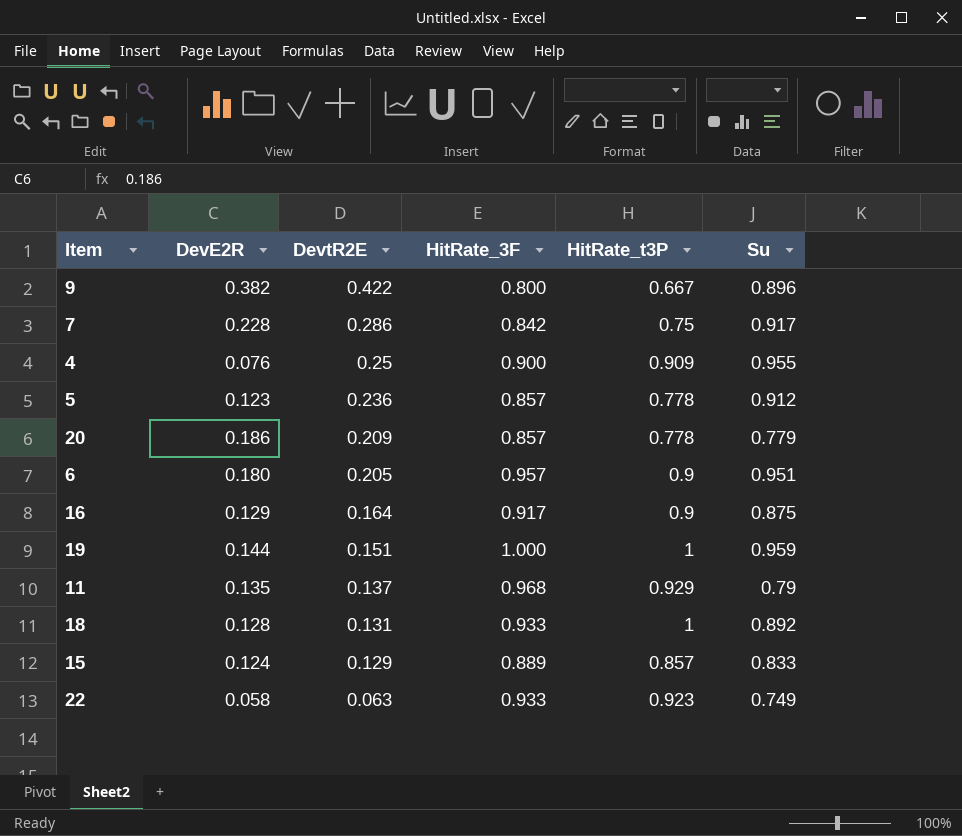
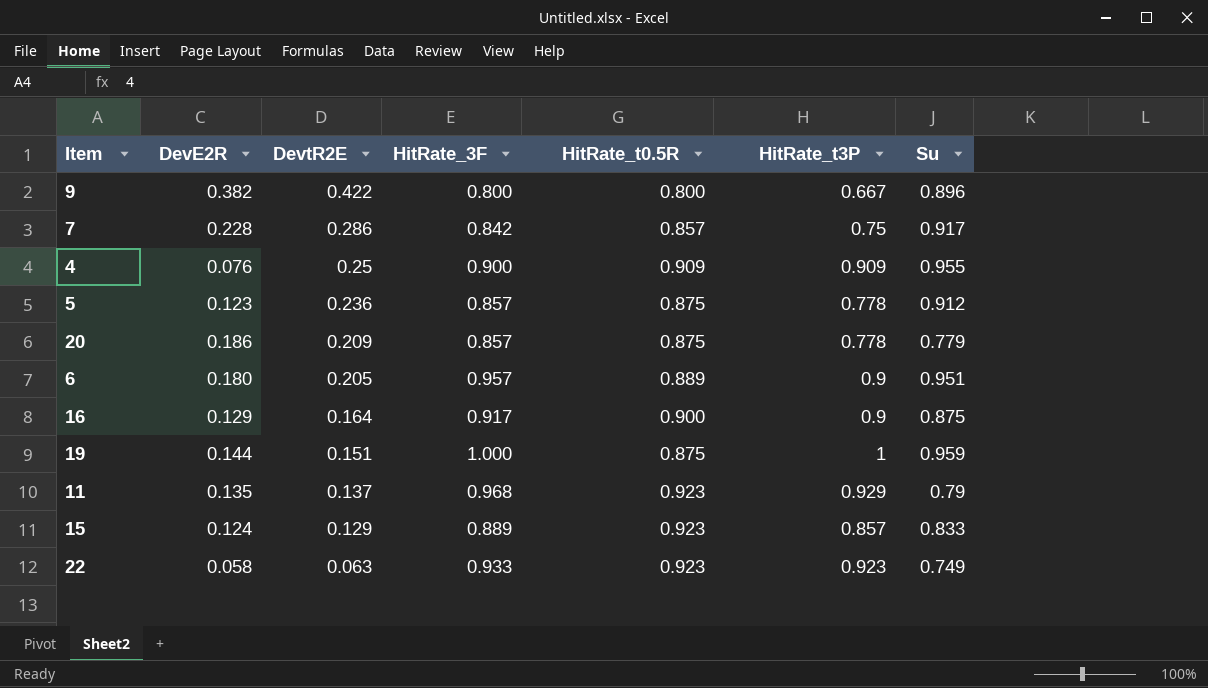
column HitRate_t0.5R | position: none -> 5
row 18: 0.128 | 0.131 | 0.933 | 1 | 0.892 -> none

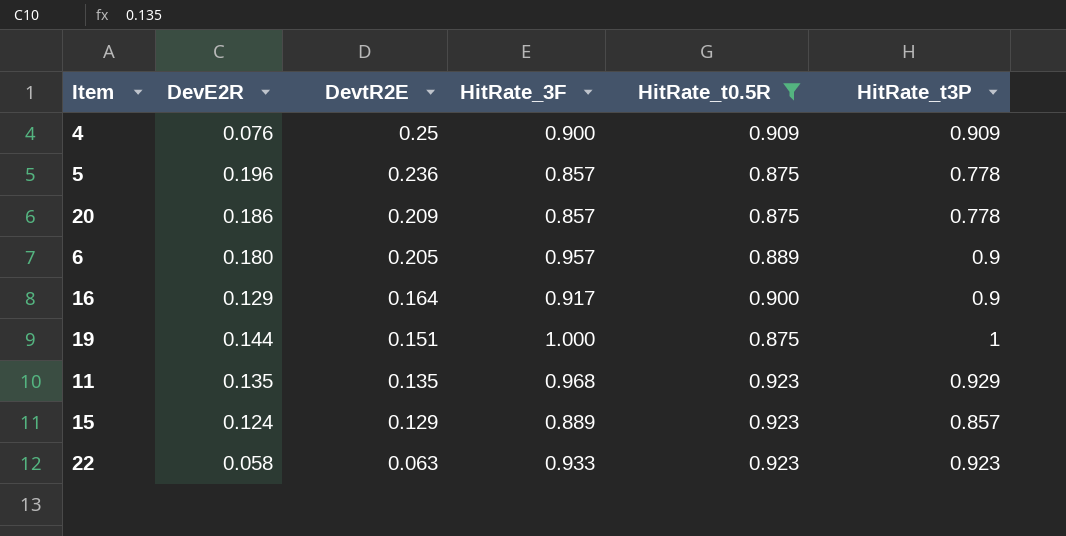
filter: none -> HitRate_t0.5R >= 0.875
column Su | position: 7 -> none
5 | DevE2R: 0.123 -> 0.196
11 | DevtR2E: 0.137 -> 0.135

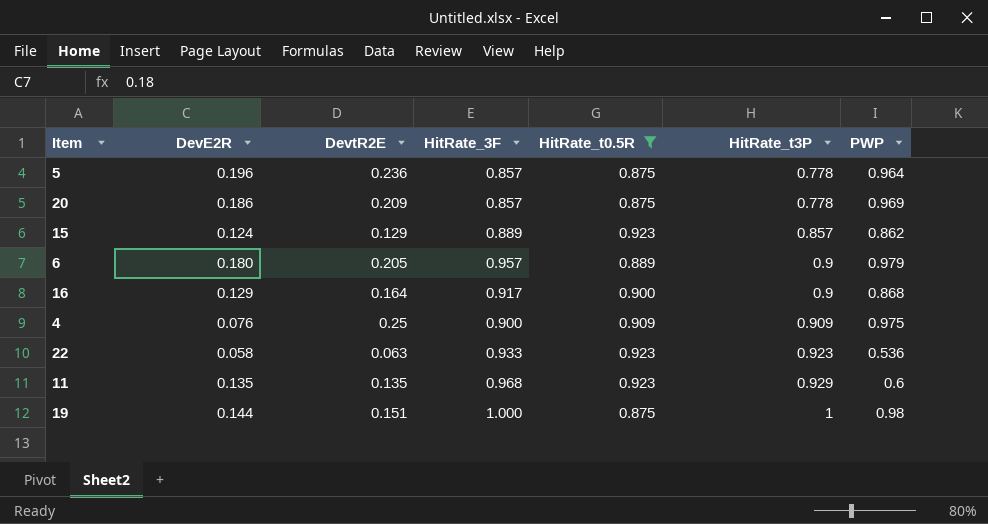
row order: DevtR2E descending -> HitRate_t3P ascending
column PWP | position: none -> 7

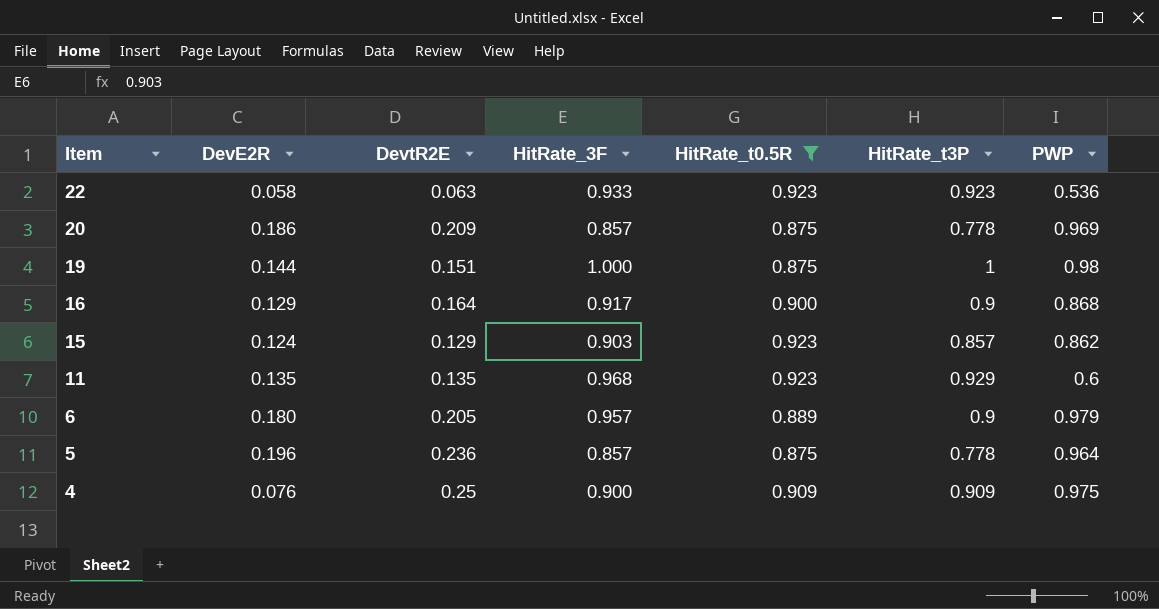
row order: HitRate_t3P ascending -> Item descending
15 | HitRate_3F: 0.889 -> 0.903

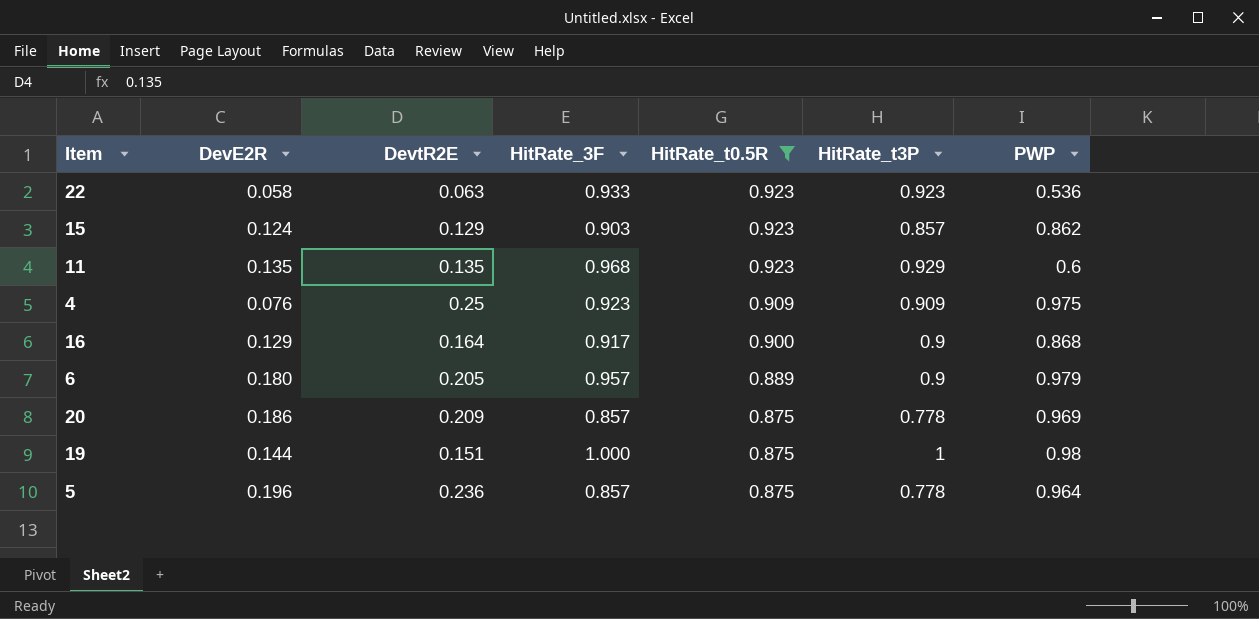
row order: Item descending -> HitRate_t0.5R descending
4 | HitRate_3F: 0.900 -> 0.923

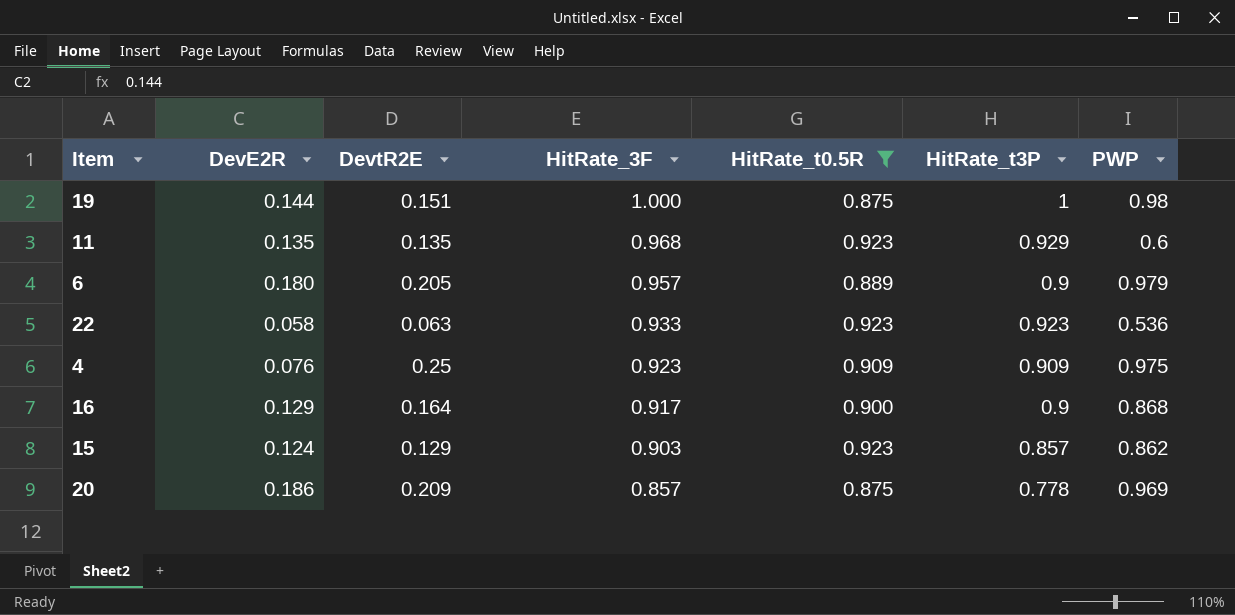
row order: HitRate_t0.5R descending -> HitRate_3F descending
row 5: 0.196 | 0.236 | 0.857 | 0.875 | 0.778 | 0.964 -> none

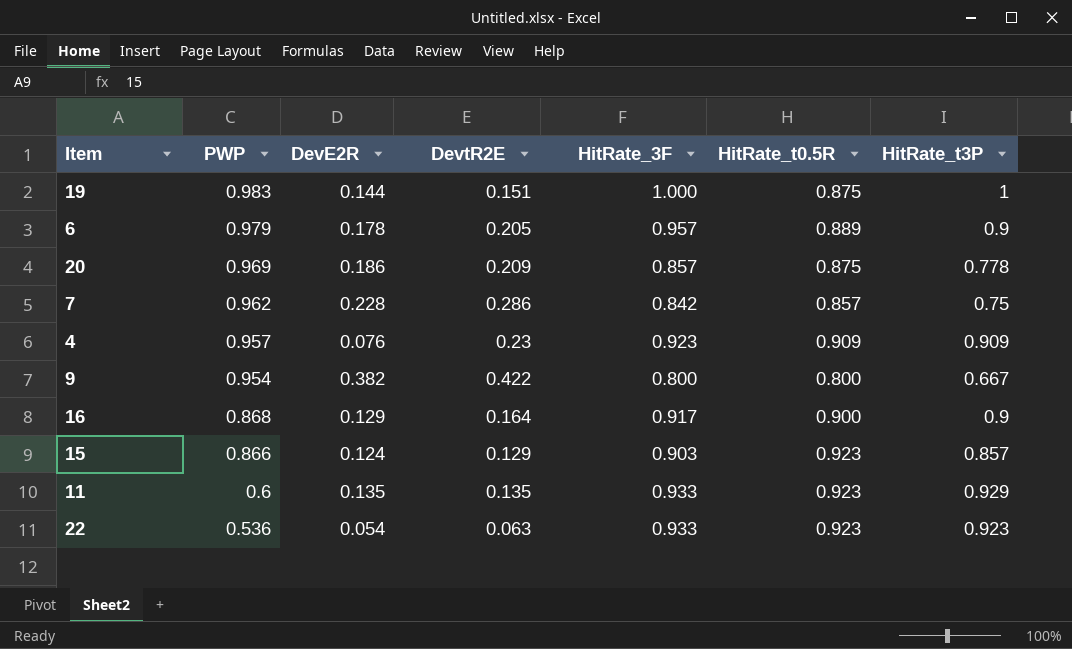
filter: HitRate_t0.5R >= 0.875 -> none
row order: HitRate_3F descending -> PWP descending
column PWP | position: 7 -> 2
19 | PWP: 0.98 -> 0.983
6 | DevE2R: 0.180 -> 0.178
4 | PWP: 0.975 -> 0.957
4 | DevtR2E: 0.25 -> 0.23
15 | PWP: 0.862 -> 0.866
11 | HitRate_3F: 0.968 -> 0.933
22 | DevE2R: 0.058 -> 0.054

